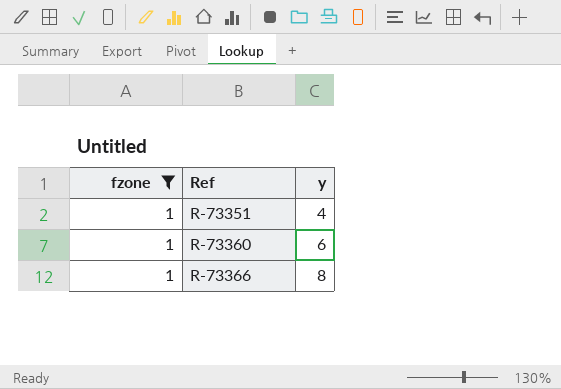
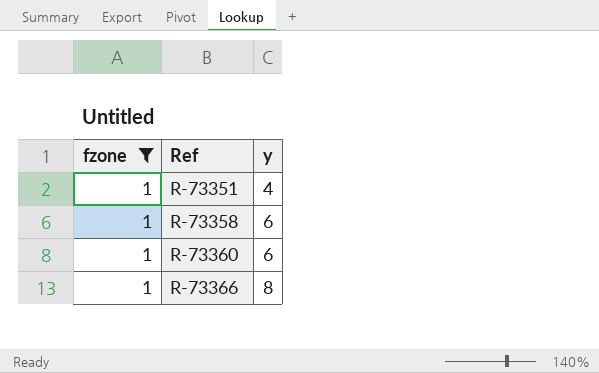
row R-73358: none -> 1 | 6

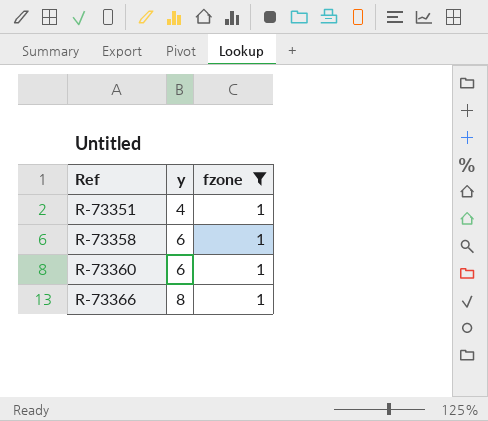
column fzone | position: 1 -> 3

